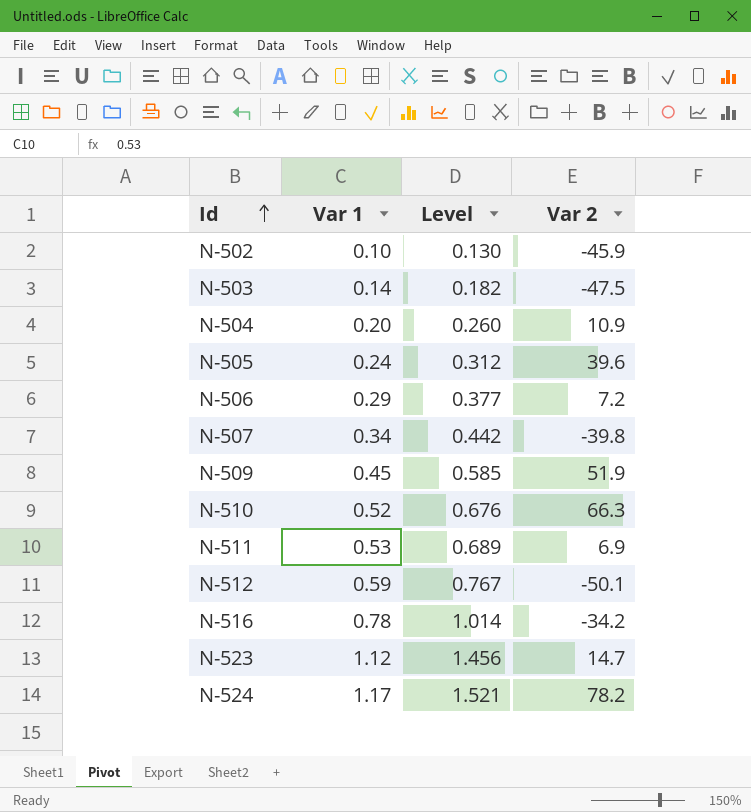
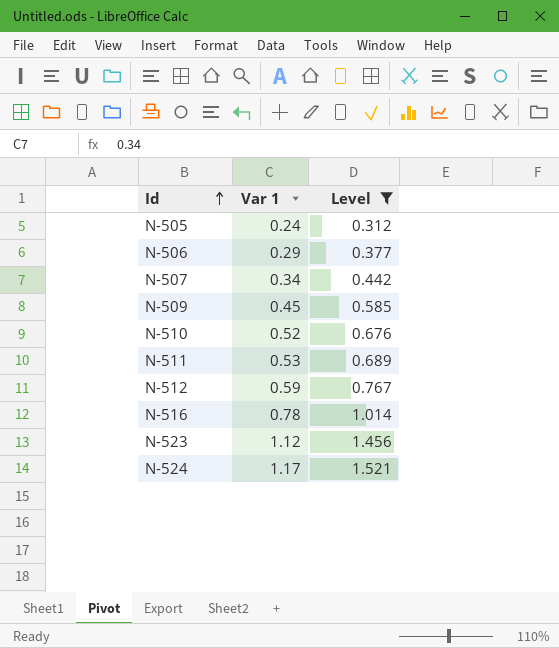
filter: none -> Level >= 0.312
column Var 2 | position: 4 -> none

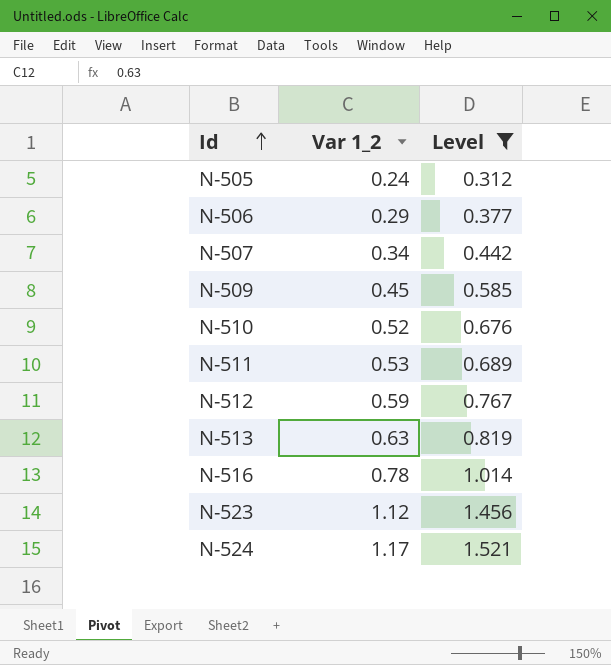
column name: Var 1 -> Var 1_2
row N-513: none -> 0.63 | 0.819

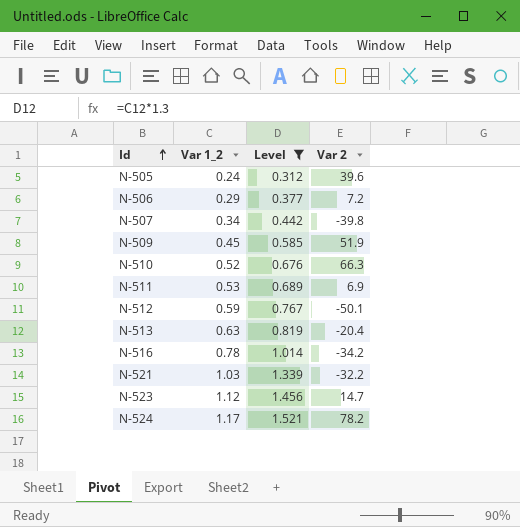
column Var 2 | position: none -> 4
row N-521: none -> 1.03 | 1.339 | -32.2

